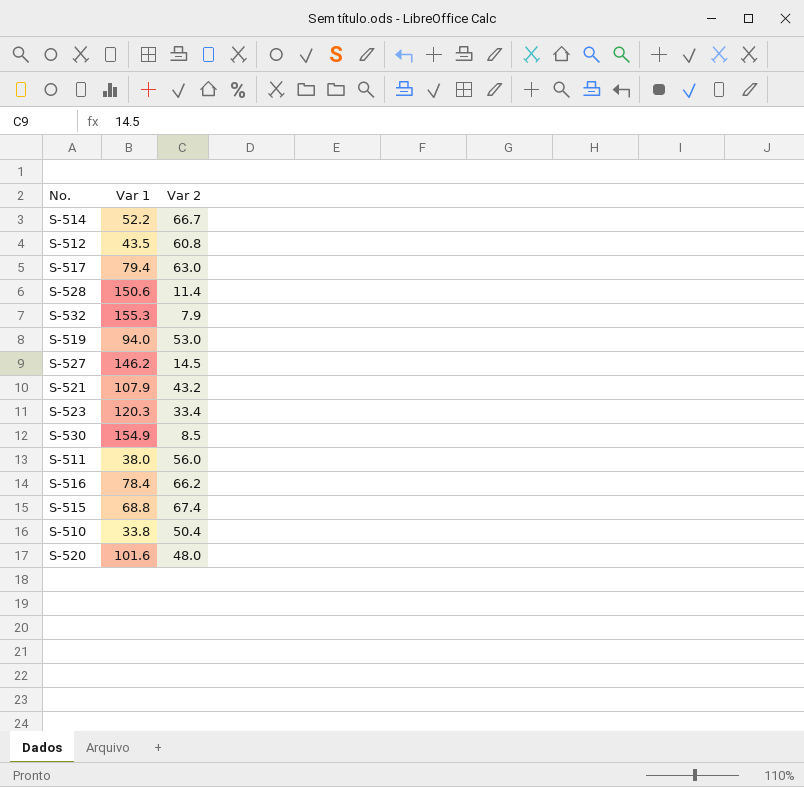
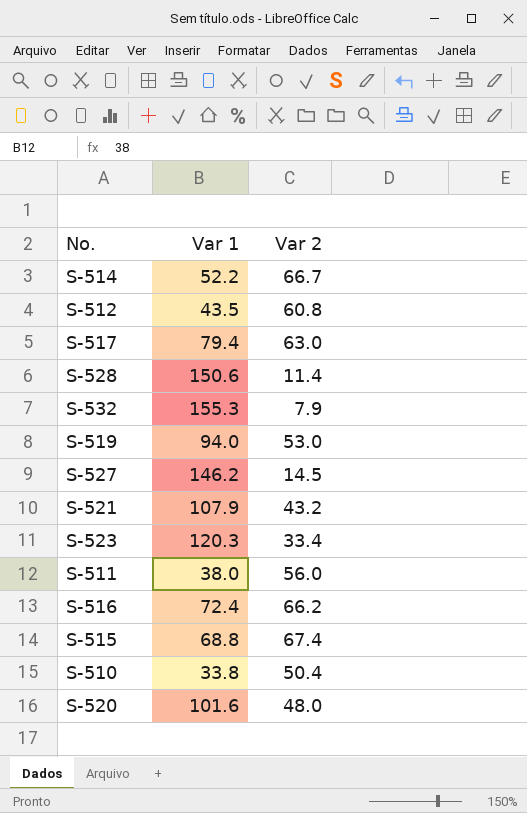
row S-530: 154.9 | 8.5 -> none
S-516 | Var 1: 78.4 -> 72.4

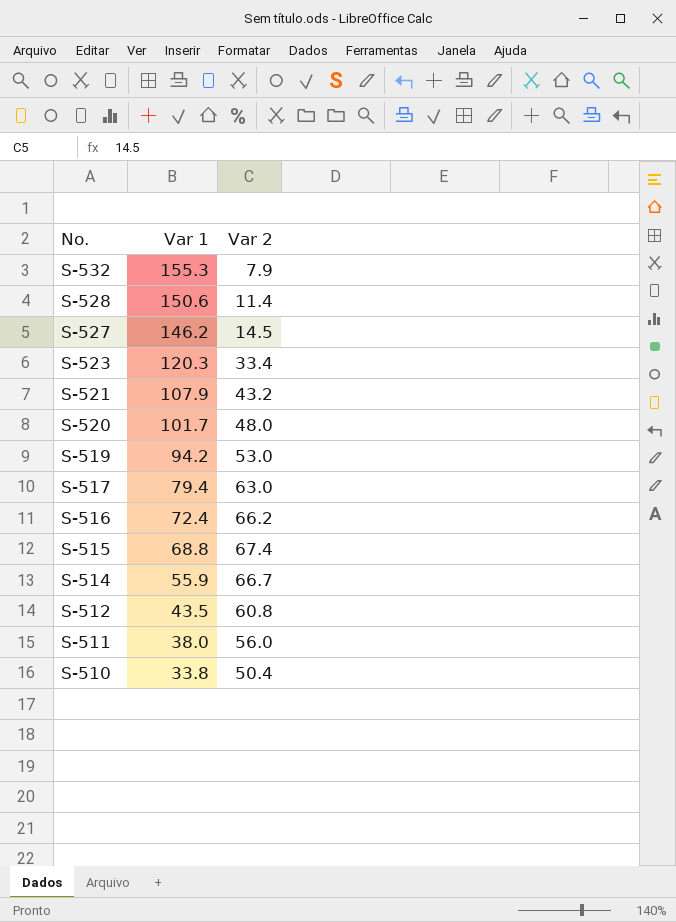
row order: none -> No. descending
S-520 | Var 1: 101.6 -> 101.7
S-519 | Var 1: 94.0 -> 94.2
S-514 | Var 1: 52.2 -> 55.9

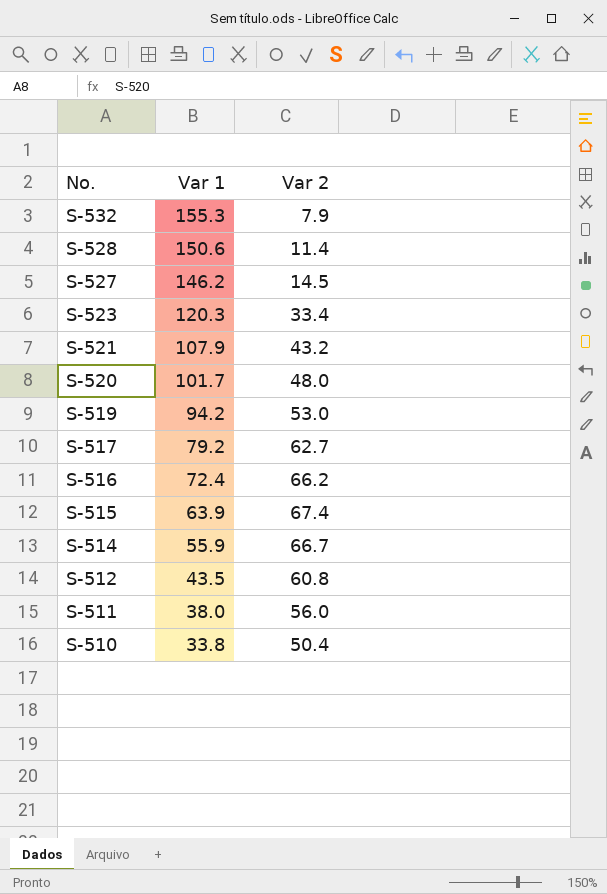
S-517 | Var 1: 79.4 -> 79.2
S-517 | Var 2: 63.0 -> 62.7
S-515 | Var 1: 68.8 -> 63.9

